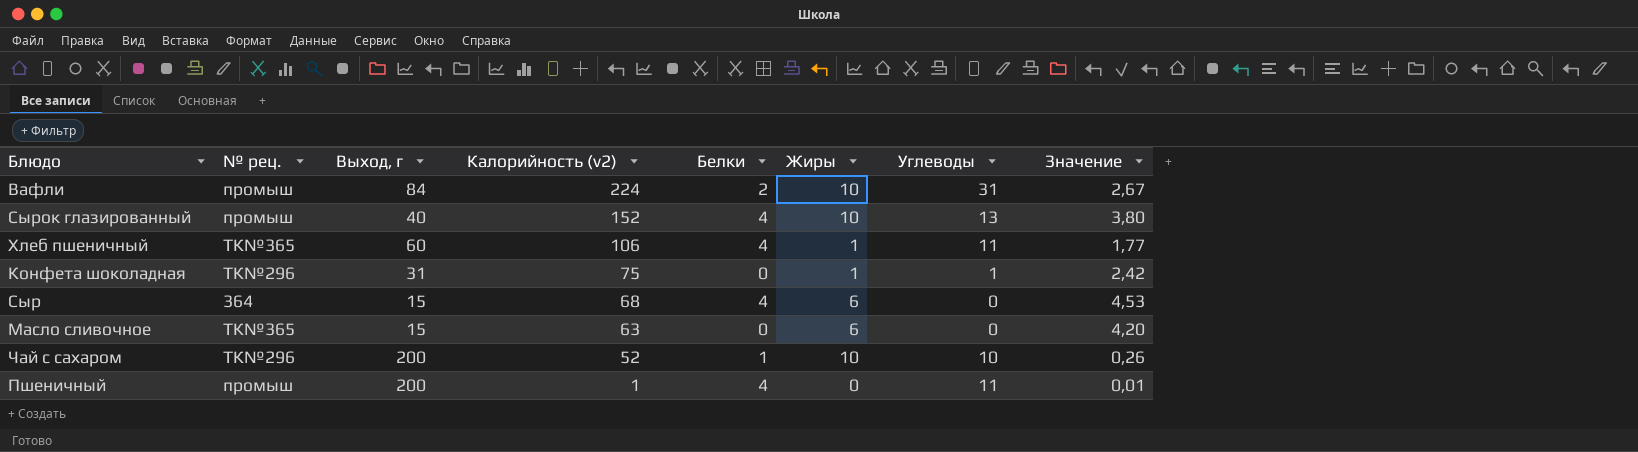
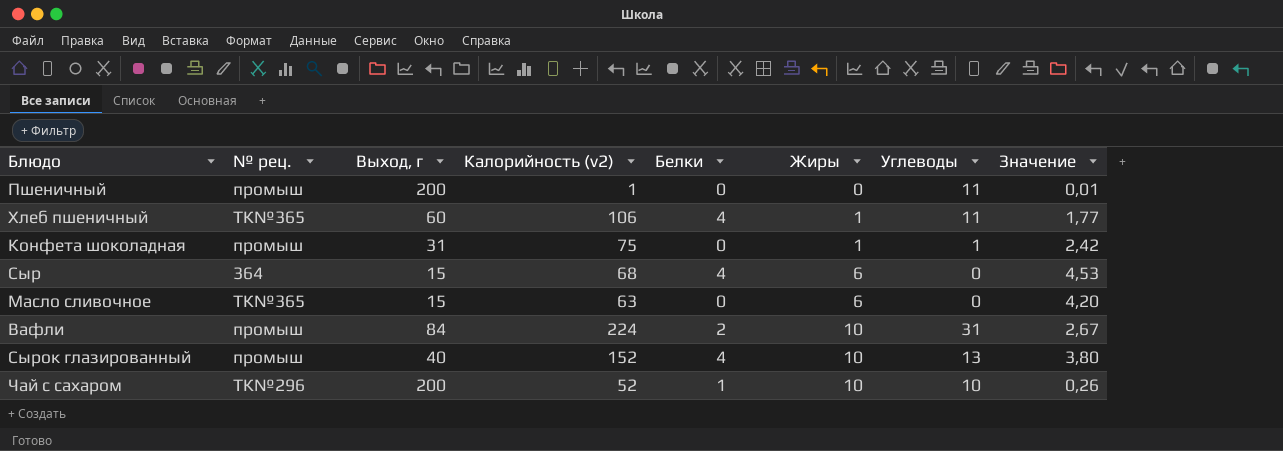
row order: Калорийность (v2) descending -> Жиры ascending
Пшеничный | Белки: 4 -> 0
Конфета шоколадная | № рец.: ТК№296 -> промыш

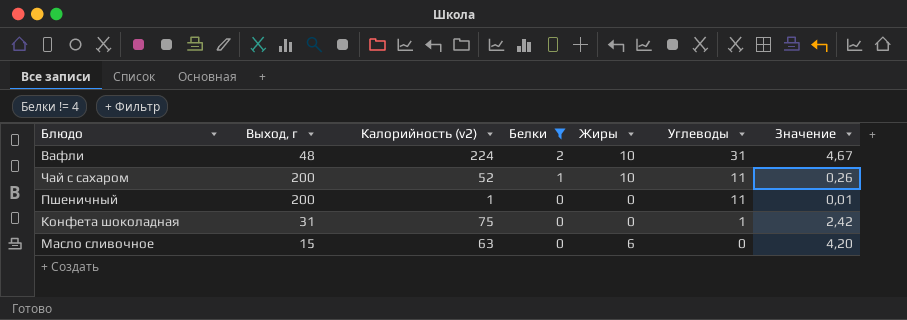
filter: none -> Белки != 4
row order: Жиры ascending -> Белки descending
column № рец. | position: 2 -> none
Вафли | Выход, г: 84 -> 48
Вафли | Значение: 2,67 -> 4,67
Чай с сахаром | Углеводы: 10 -> 11
Конфета шоколадная | Жиры: 1 -> 0

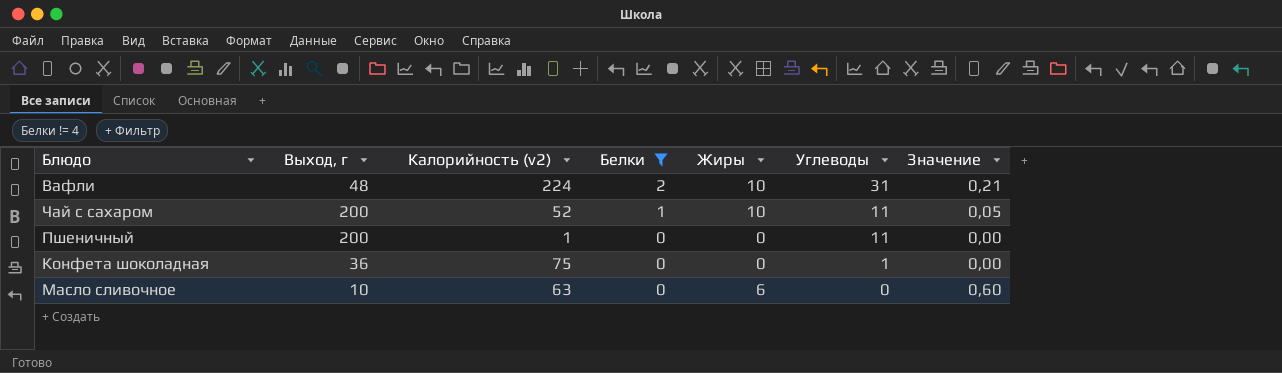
column Значение | formula: [Калорийность (v2)] / [Выход, г] -> [Жиры] / [Выход, г]
Конфета шоколадная | Выход, г: 31 -> 36
Масло сливочное | Выход, г: 15 -> 10

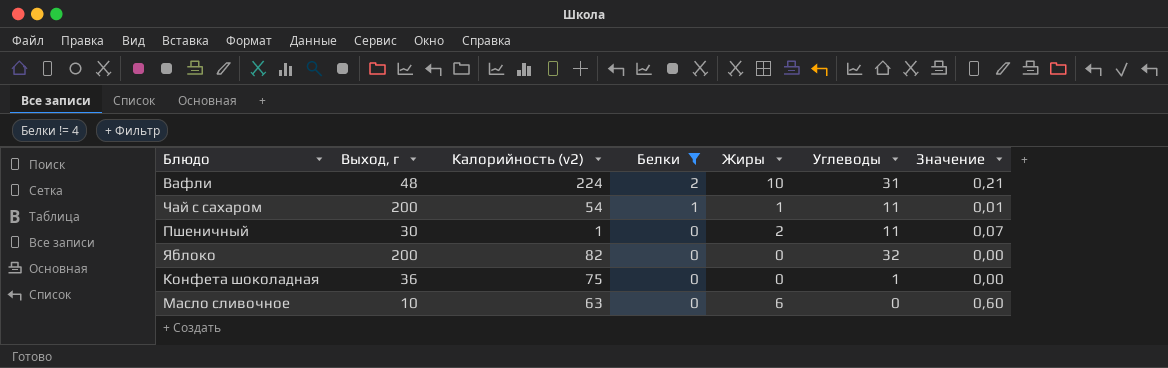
Чай с сахаром | Калорийность (v2): 52 -> 54
Чай с сахаром | Жиры: 10 -> 1
Чай с сахаром | Значение: 0,05 -> 0,01
Пшеничный | Выход, г: 200 -> 30
Пшеничный | Жиры: 0 -> 2
Пшеничный | Значение: 0,00 -> 0,07
row Яблоко: none -> 200 | 82 | 0 | 0 | 32 | 0,00

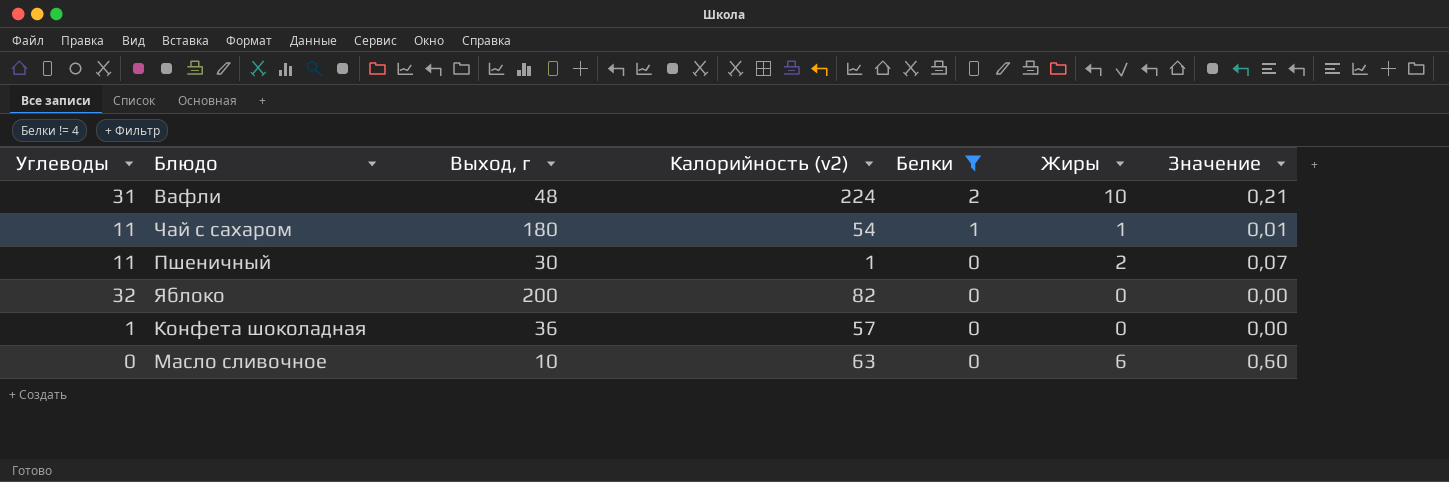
column Углеводы | position: 6 -> 1
Чай с сахаром | Выход, г: 200 -> 180
Конфета шоколадная | Калорийность (v2): 75 -> 57

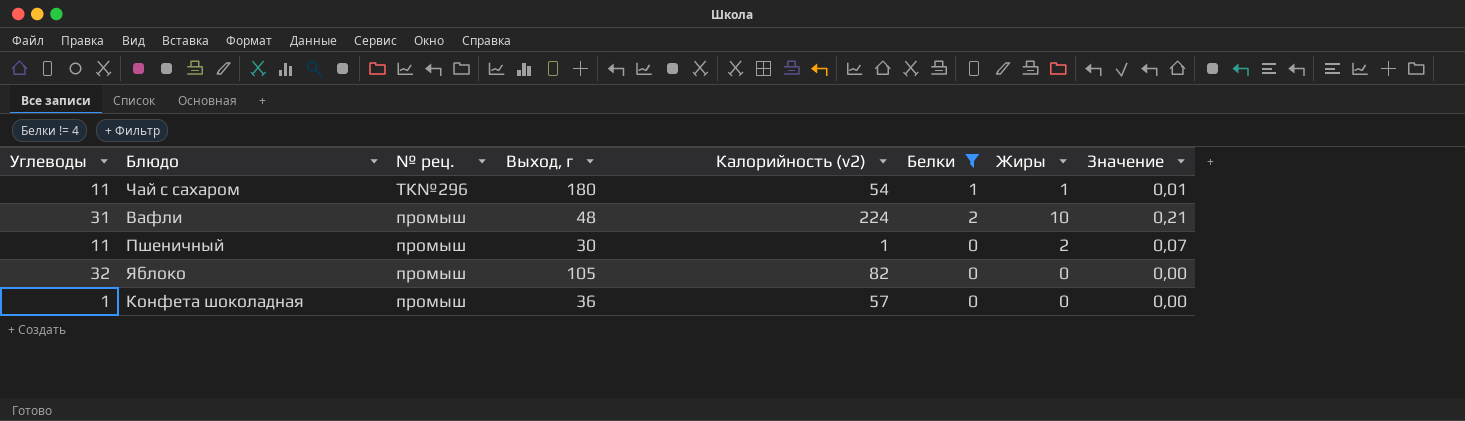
row order: Белки descending -> № рец. descending
column № рец. | position: none -> 3
row Масло сливочное: 0 | 10 | 63 | 0 | 6 | 0,60 -> none
Яблоко | Выход, г: 200 -> 105

